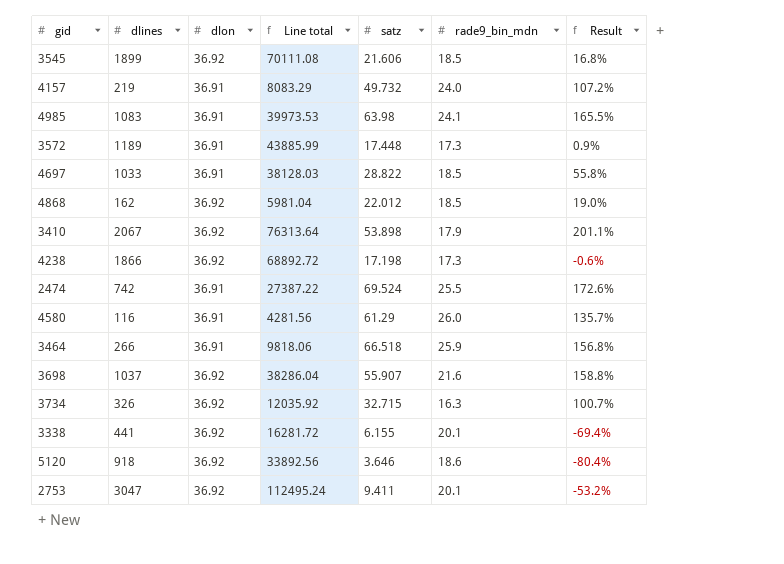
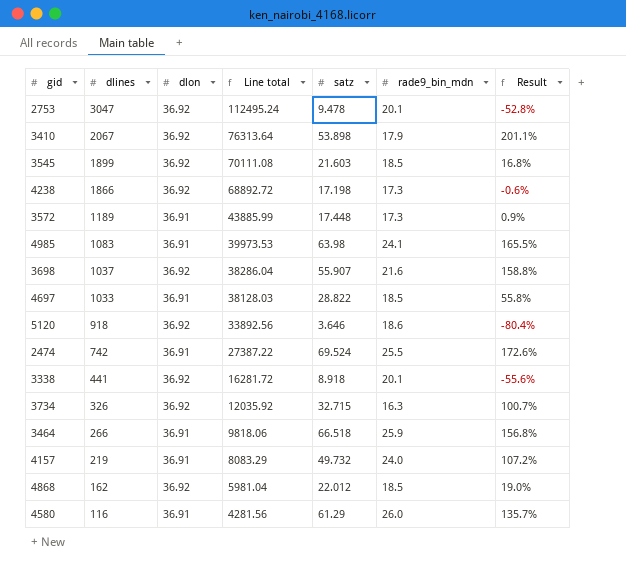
row order: none -> dlines descending
2753 | satz: 9.411 -> 9.478
2753 | Result: -53.2% -> -52.8%
3545 | satz: 21.606 -> 21.603
3338 | satz: 6.155 -> 8.918
3338 | Result: -69.4% -> -55.6%

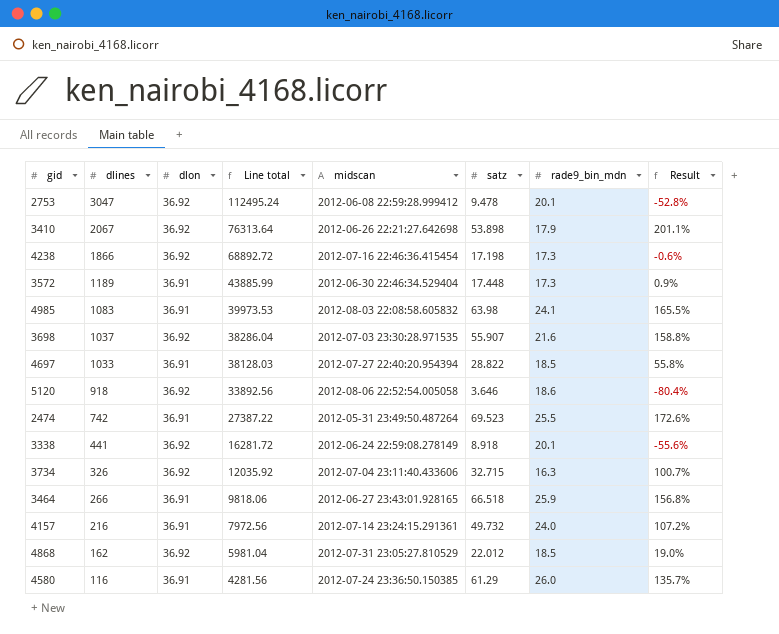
column midscan | position: none -> 5
row 3545: 1899 | 36.92 | 70111.08 | 21.603 | 18.5 | 16.8% -> none
2474 | satz: 69.524 -> 69.523
4157 | dlines: 219 -> 216
4157 | Line total: 8083.29 -> 7972.56

